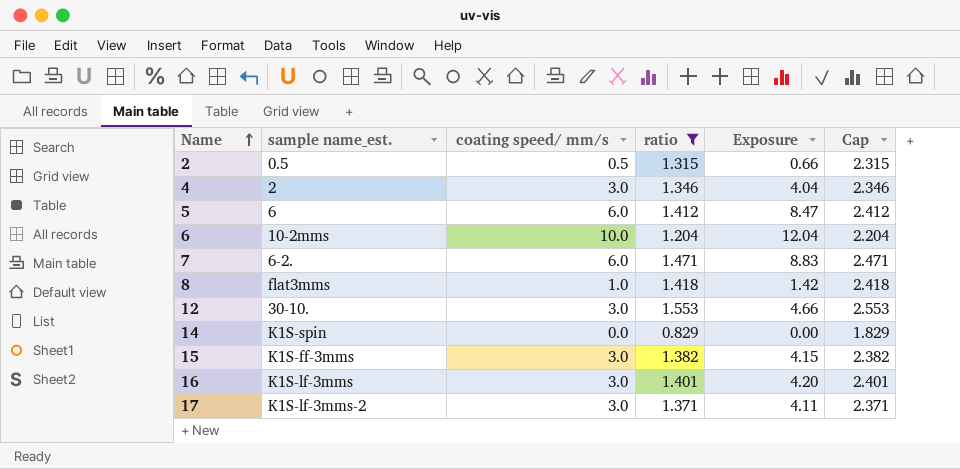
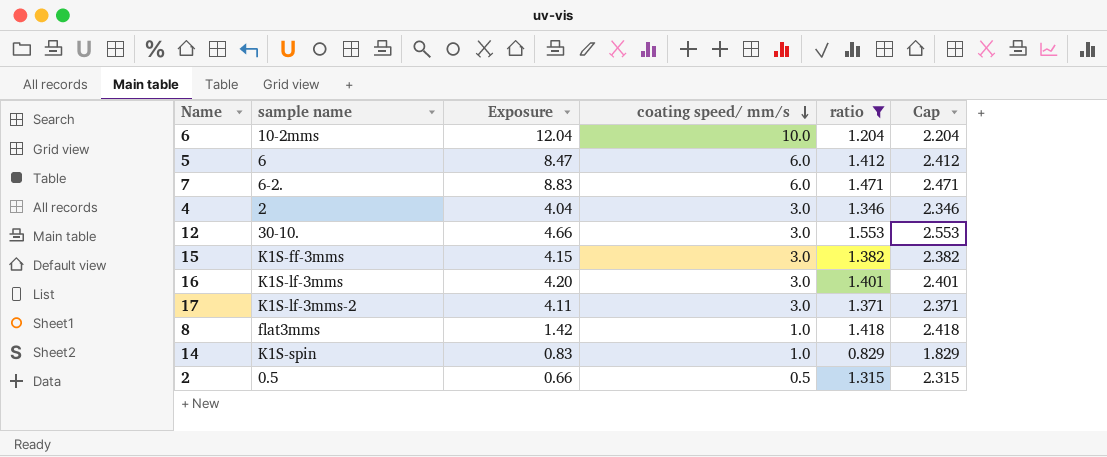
row order: Name ascending -> coating speed/ mm/s descending
column name: sample name_est. -> sample name
column Exposure | position: 5 -> 3
14 | Exposure: 0.00 -> 0.83
14 | coating speed/ mm/s: 0.0 -> 1.0

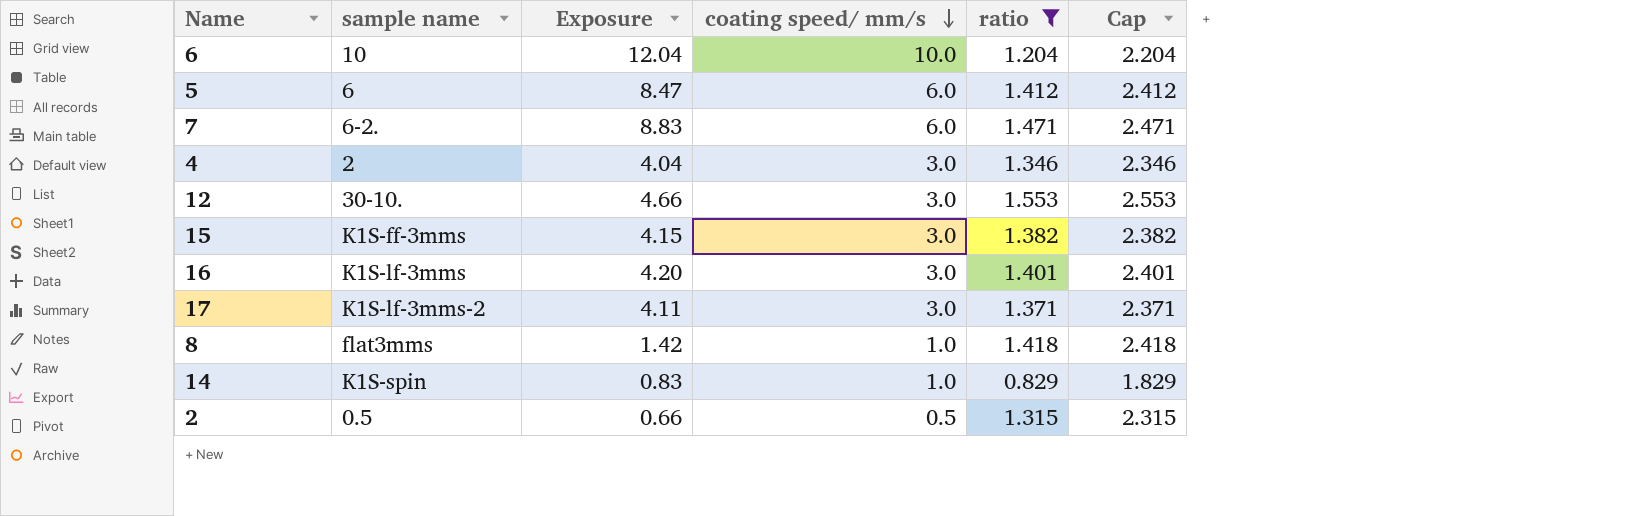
6 | sample name: 10-2mms -> 10

